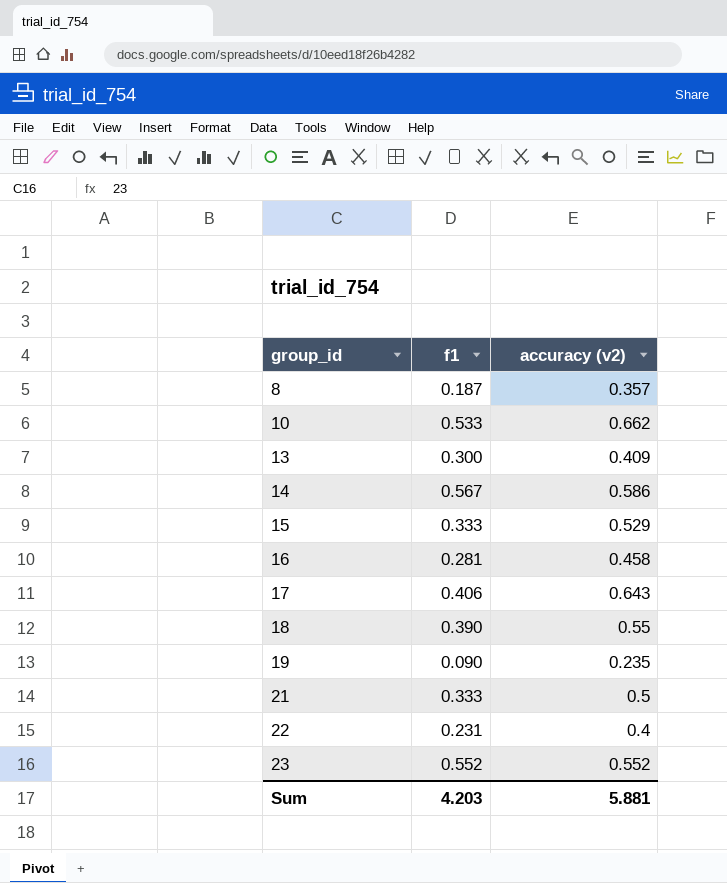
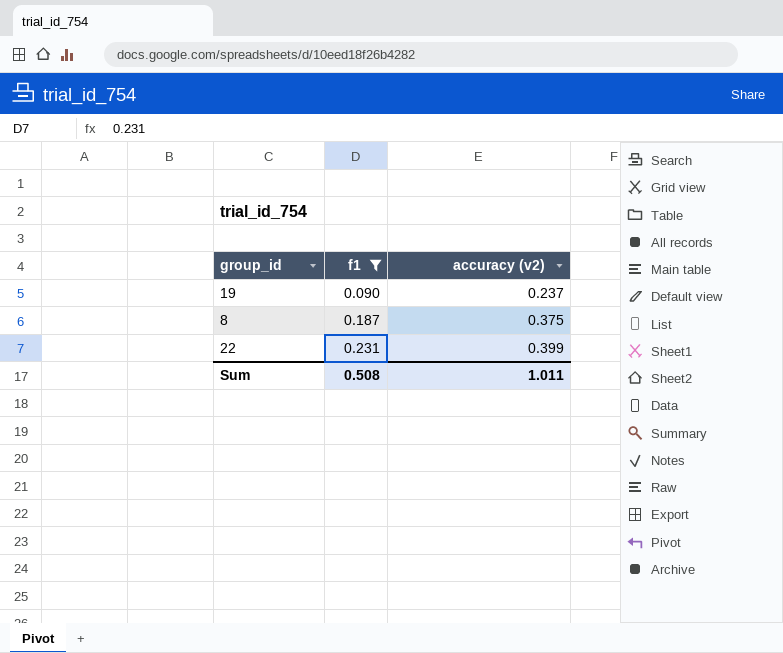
filter: none -> f1 <= 0.231
row order: group_id ascending -> f1 ascending
19 | accuracy (v2): 0.235 -> 0.237
8 | accuracy (v2): 0.357 -> 0.375
22 | accuracy (v2): 0.4 -> 0.399
Sum | f1: 4.203 -> 0.508
Sum | accuracy (v2): 5.881 -> 1.011

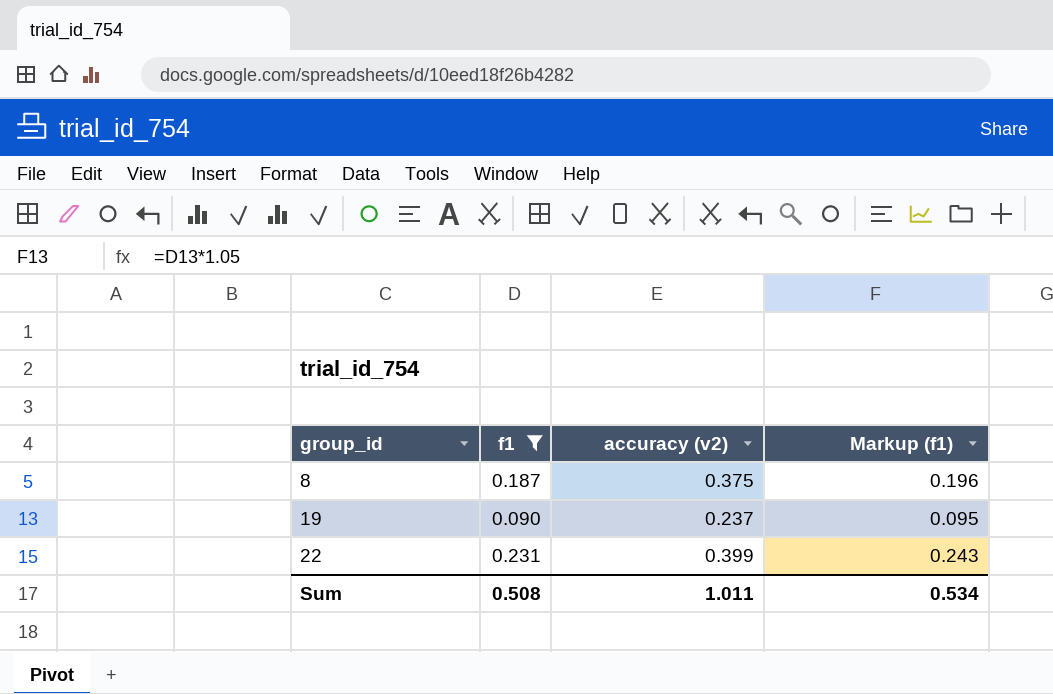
row order: f1 ascending -> group_id ascending
column Markup (f1) | formula: none -> [f1] * 1.05

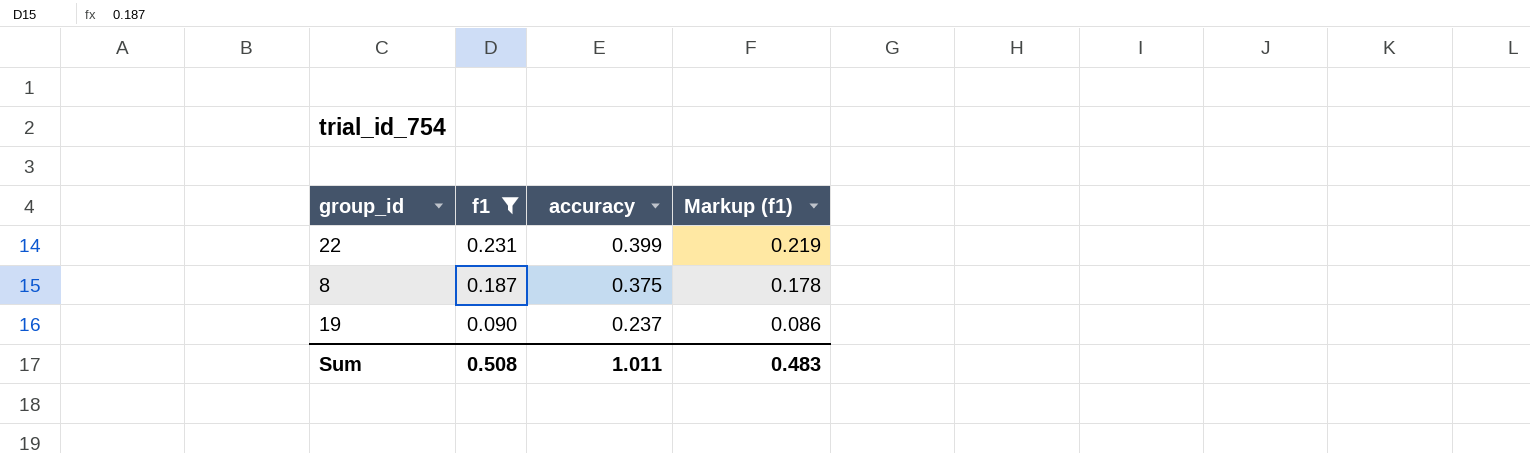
row order: group_id ascending -> f1 descending
column name: accuracy (v2) -> accuracy
column Markup (f1) | formula: [f1] * 1.05 -> [f1] * 0.95
Sum | Markup (f1): 0.534 -> 0.483

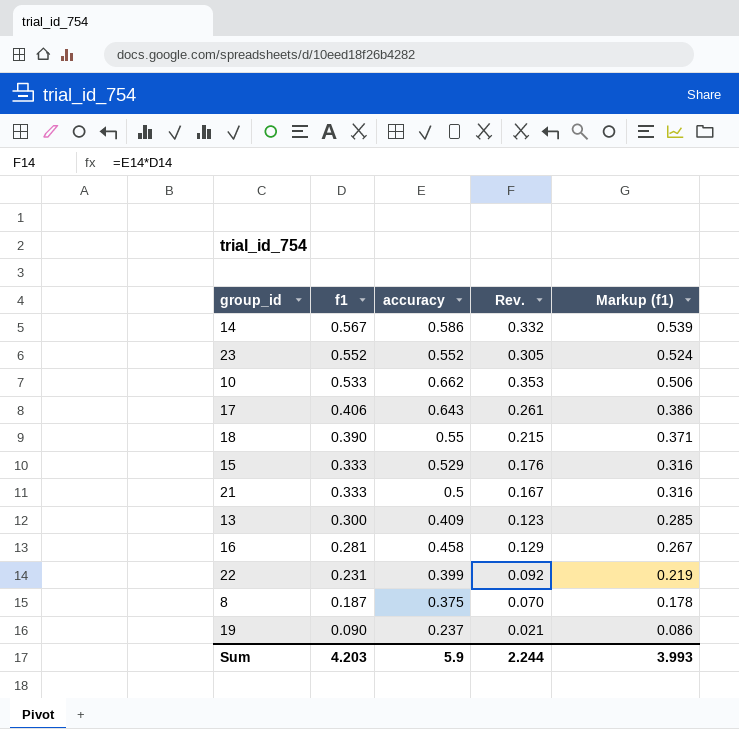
filter: f1 <= 0.231 -> none
column Rev. | formula: none -> [f1] * [accuracy]
Sum | f1: 0.508 -> 4.203
Sum | accuracy: 1.011 -> 5.9
Sum | Markup (f1): 0.483 -> 3.993

